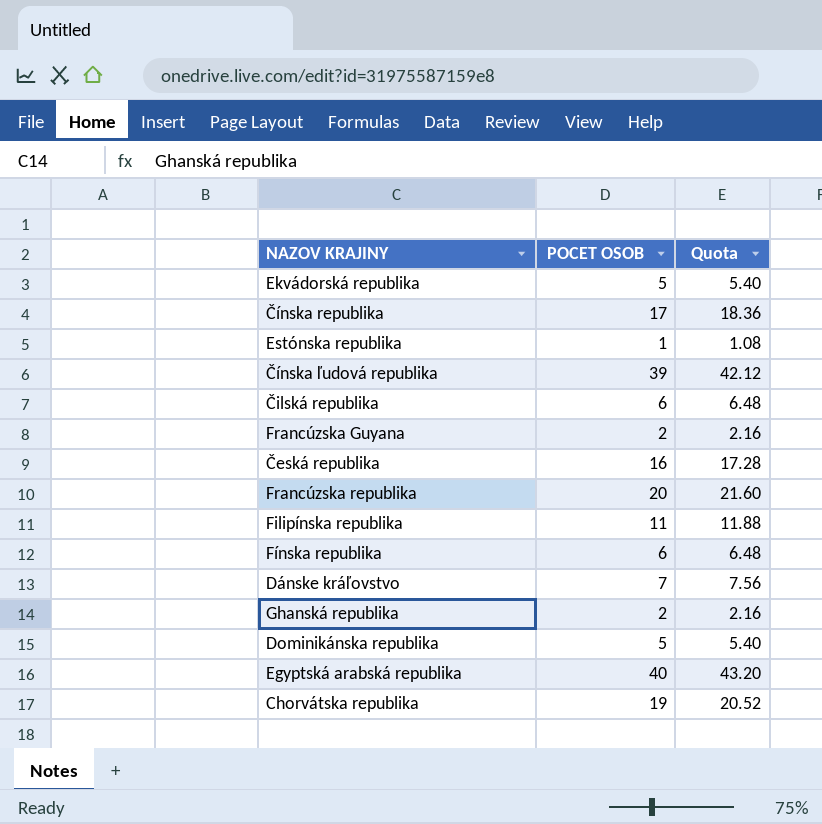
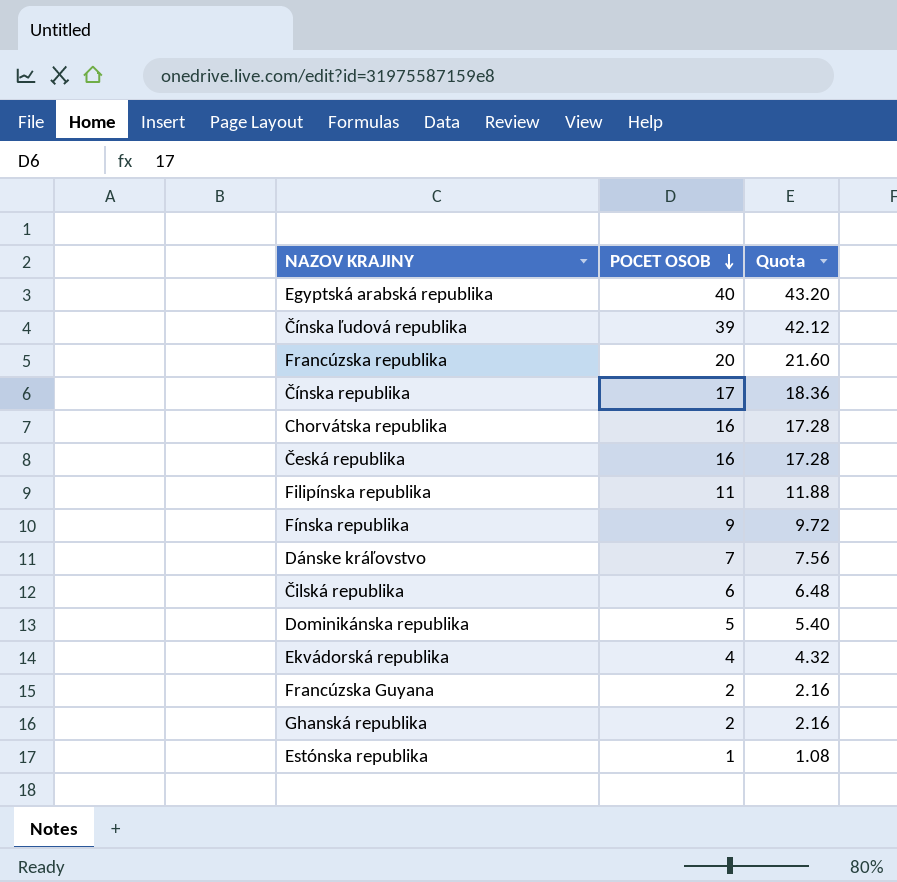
row order: none -> POCET OSOB descending
Chorvátska republika | POCET OSOB: 19 -> 16
Chorvátska republika | Quota: 20.52 -> 17.28
Fínska republika | POCET OSOB: 6 -> 9
Fínska republika | Quota: 6.48 -> 9.72
Ekvádorská republika | POCET OSOB: 5 -> 4
Ekvádorská republika | Quota: 5.40 -> 4.32

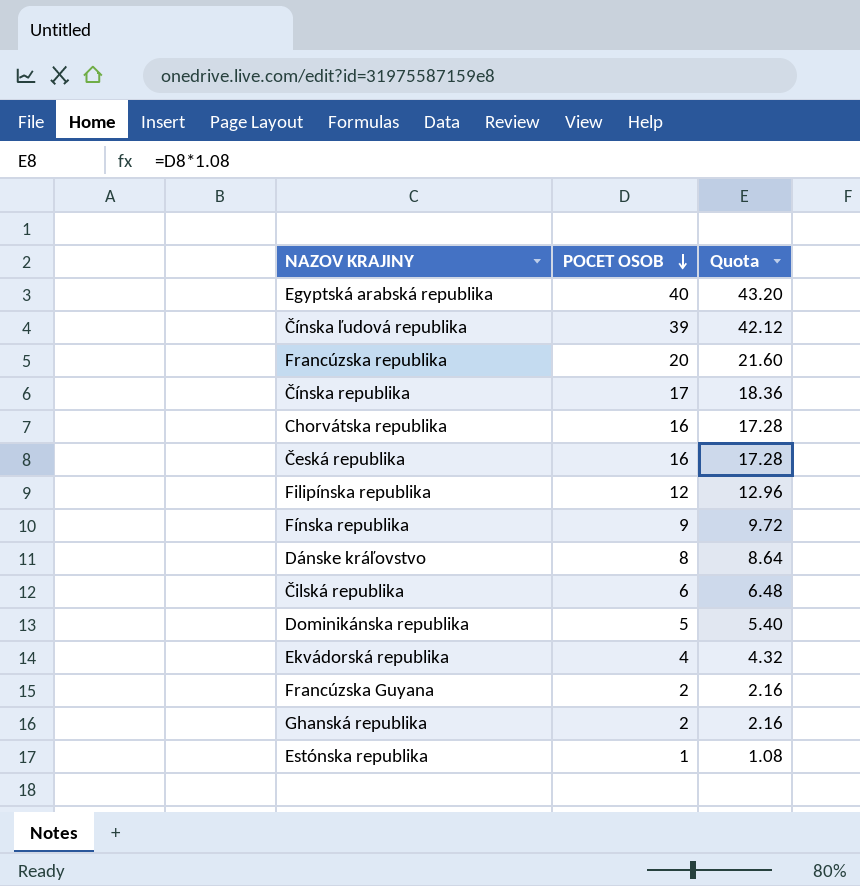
Filipínska republika | POCET OSOB: 11 -> 12
Filipínska republika | Quota: 11.88 -> 12.96
Dánske kráľovstvo | POCET OSOB: 7 -> 8
Dánske kráľovstvo | Quota: 7.56 -> 8.64

